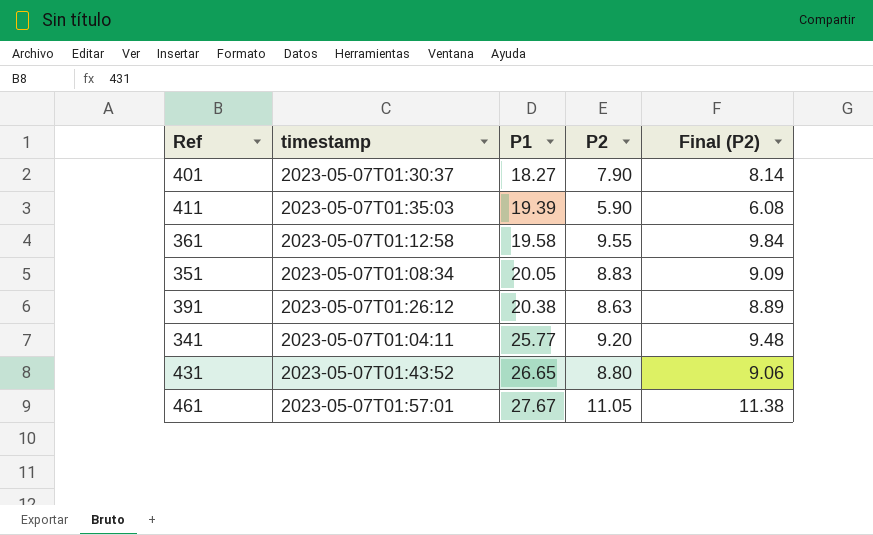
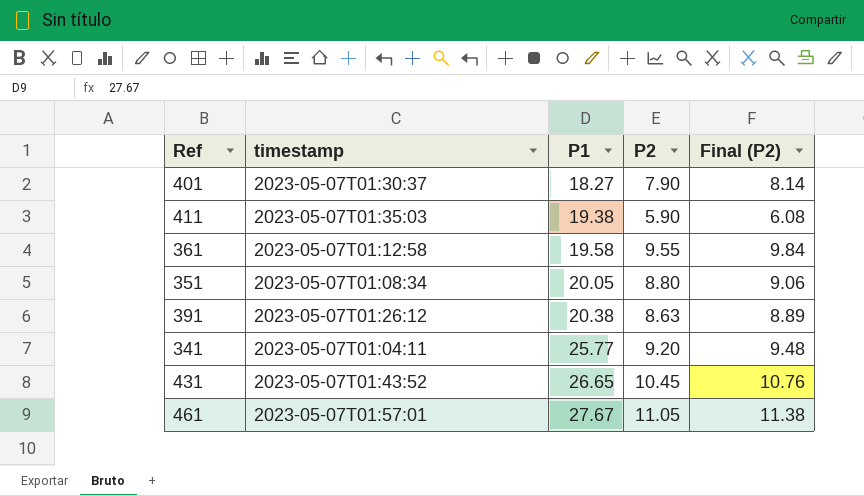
411 | P1: 19.39 -> 19.38
351 | P2: 8.83 -> 8.80
351 | Final (P2): 9.09 -> 9.06
431 | P2: 8.80 -> 10.45
431 | Final (P2): 9.06 -> 10.76

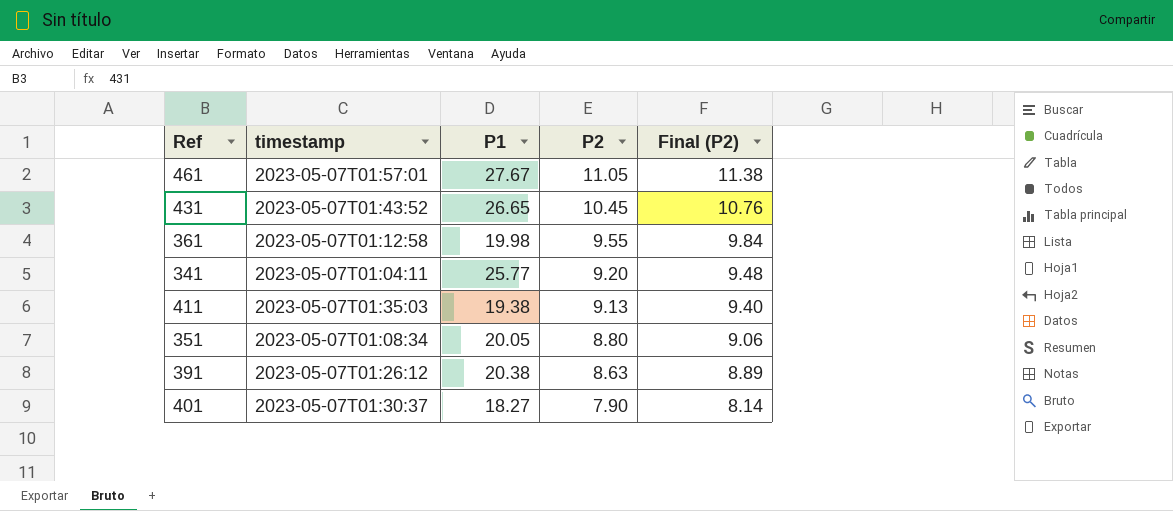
row order: P1 ascending -> P2 descending
361 | P1: 19.58 -> 19.98
411 | P2: 5.90 -> 9.13
411 | Final (P2): 6.08 -> 9.40

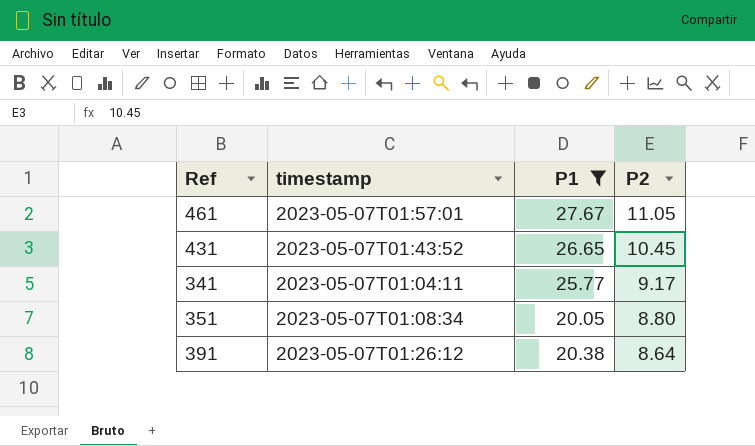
filter: none -> P1 >= 20.05
column Final (P2) | formula: [P2] * 1.03 -> none
341 | P2: 9.20 -> 9.17
391 | P2: 8.63 -> 8.64

